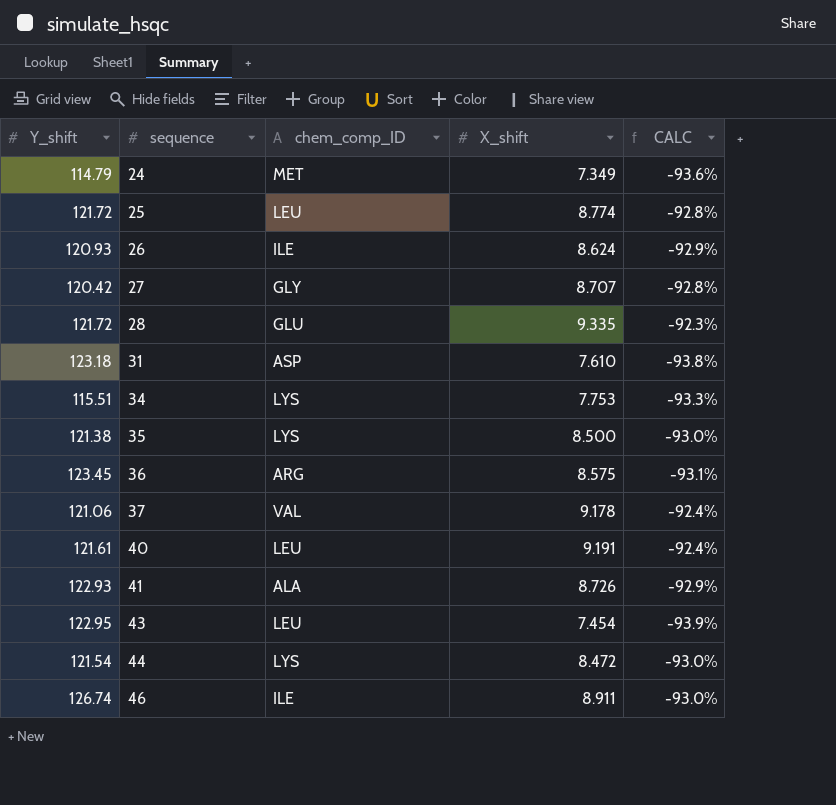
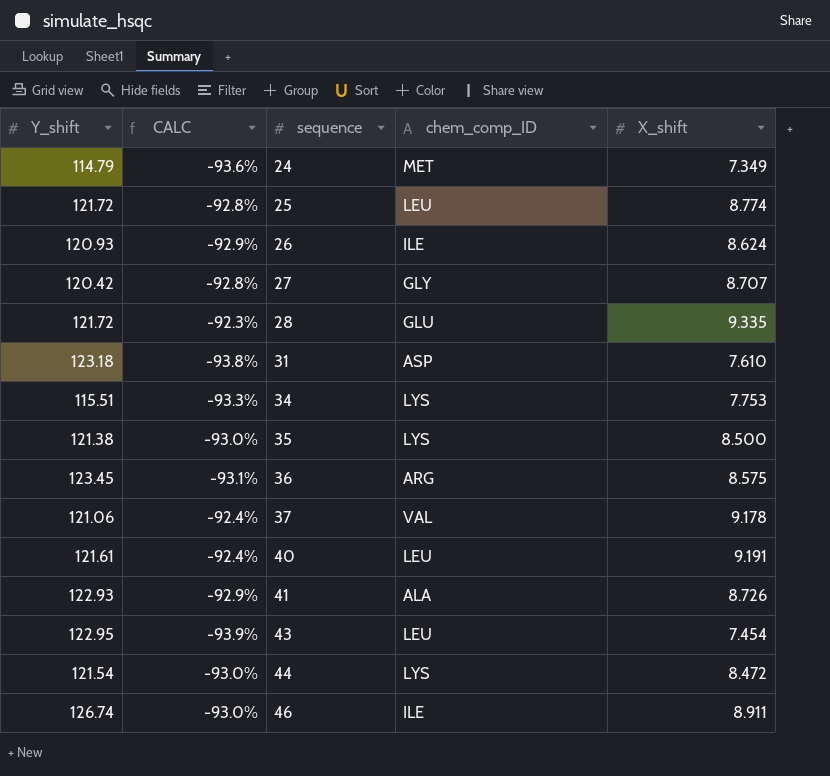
column CALC | position: 5 -> 2

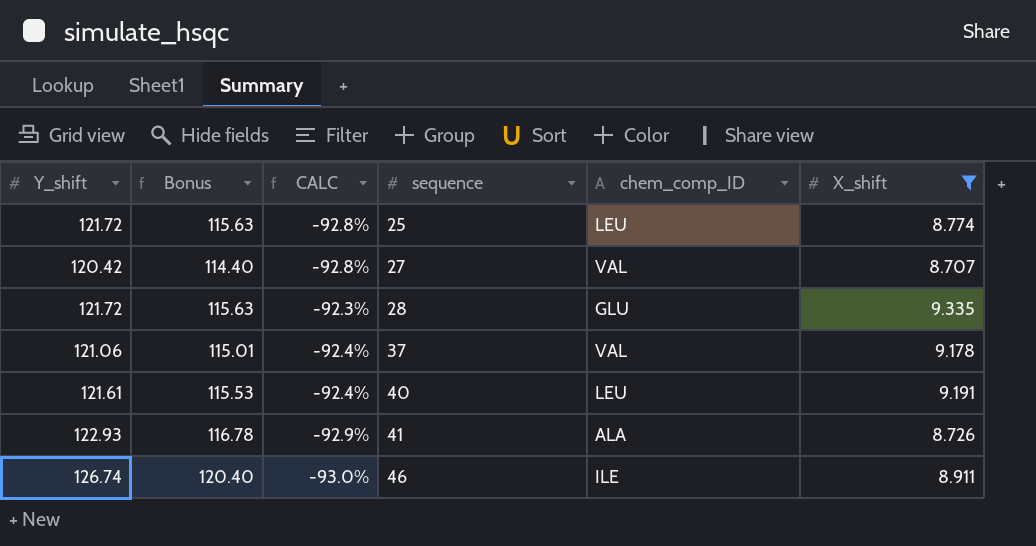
filter: none -> X_shift >= 8.707
column Bonus | formula: none -> [Y_shift] * 0.95
27 | chem_comp_ID: GLY -> VAL

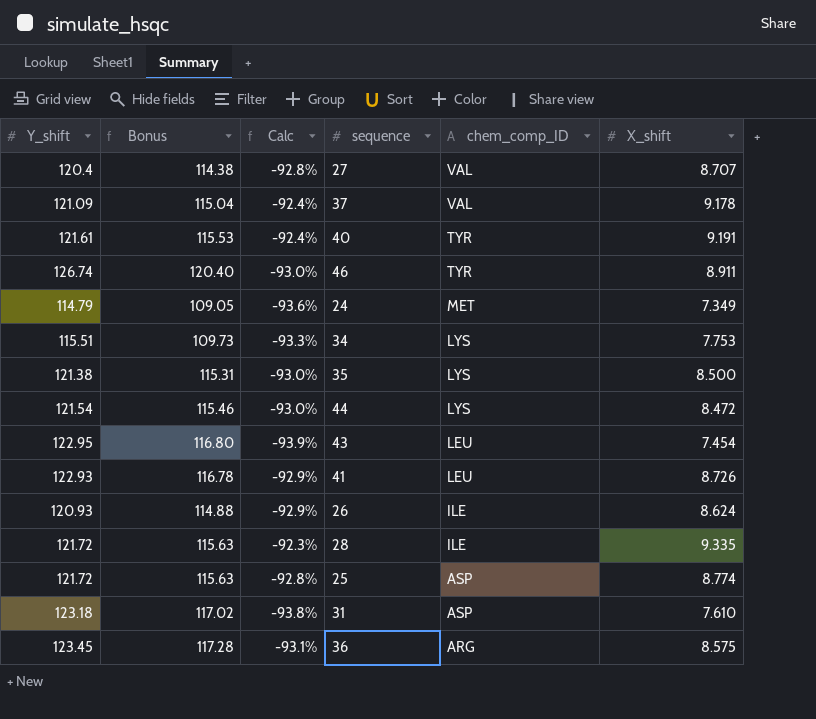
filter: X_shift >= 8.707 -> none
row order: sequence ascending -> chem_comp_ID descending
column name: CALC -> Calc
27 | Y_shift: 120.42 -> 120.4
27 | Bonus: 114.40 -> 114.38
37 | Y_shift: 121.06 -> 121.09
37 | Bonus: 115.01 -> 115.04
40 | chem_comp_ID: LEU -> TYR
46 | chem_comp_ID: ILE -> TYR
41 | chem_comp_ID: ALA -> LEU
28 | chem_comp_ID: GLU -> ILE
25 | chem_comp_ID: LEU -> ASP

